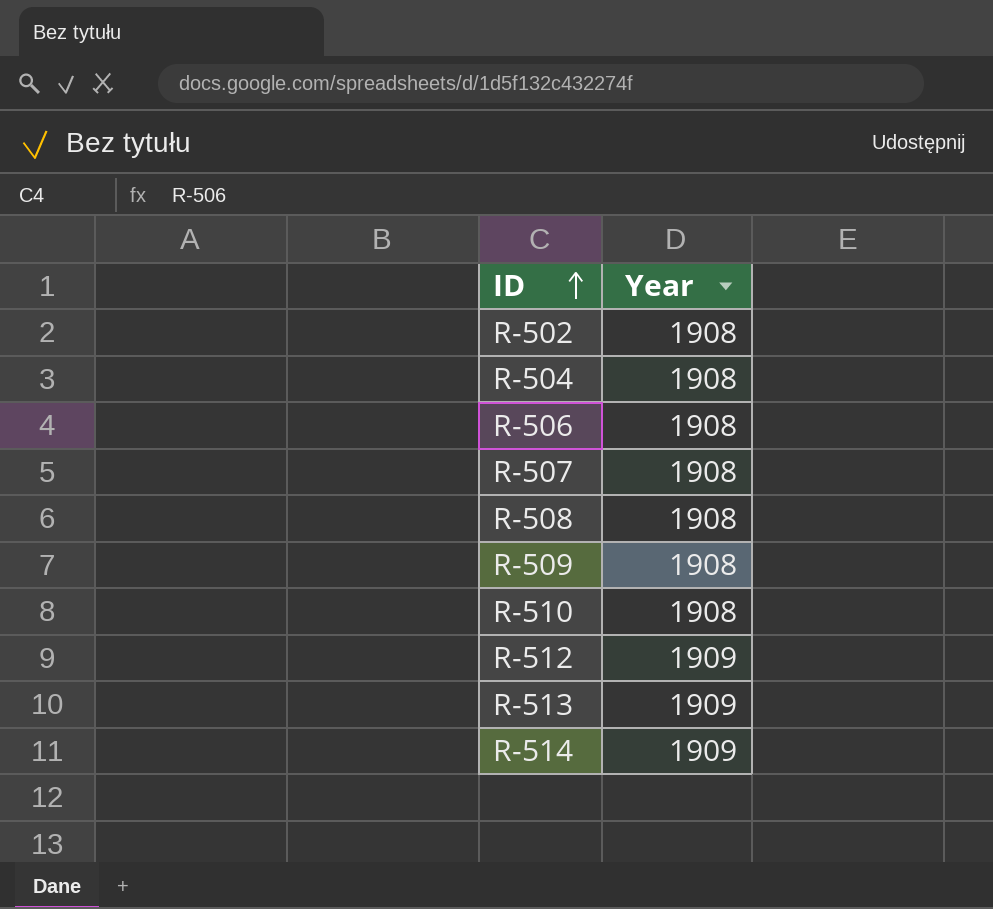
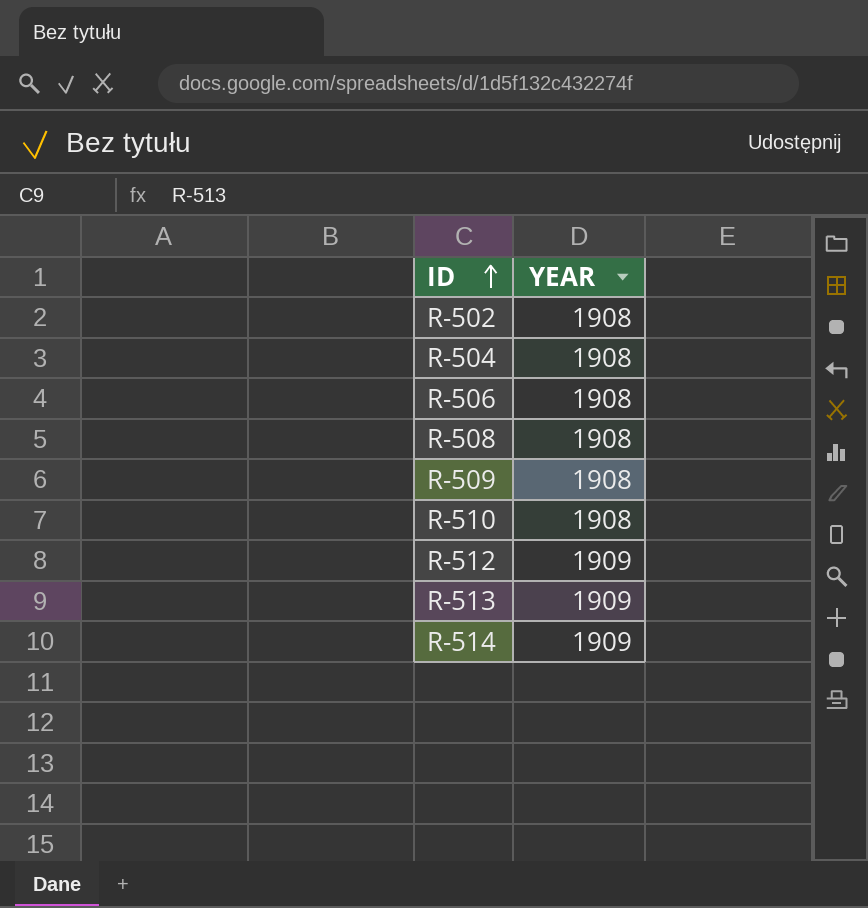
column name: Year -> YEAR
row R-507: 1908 -> none

